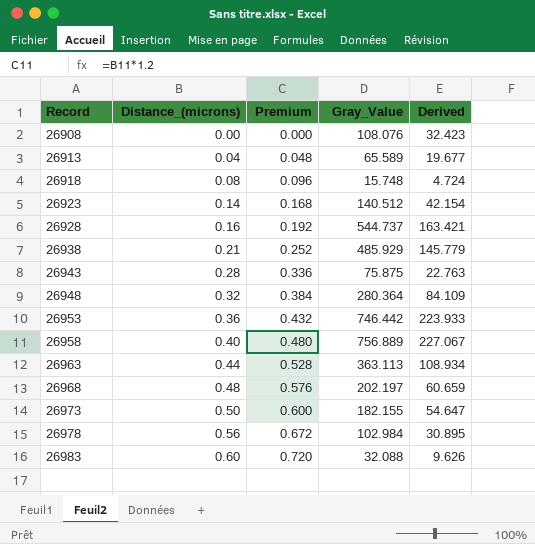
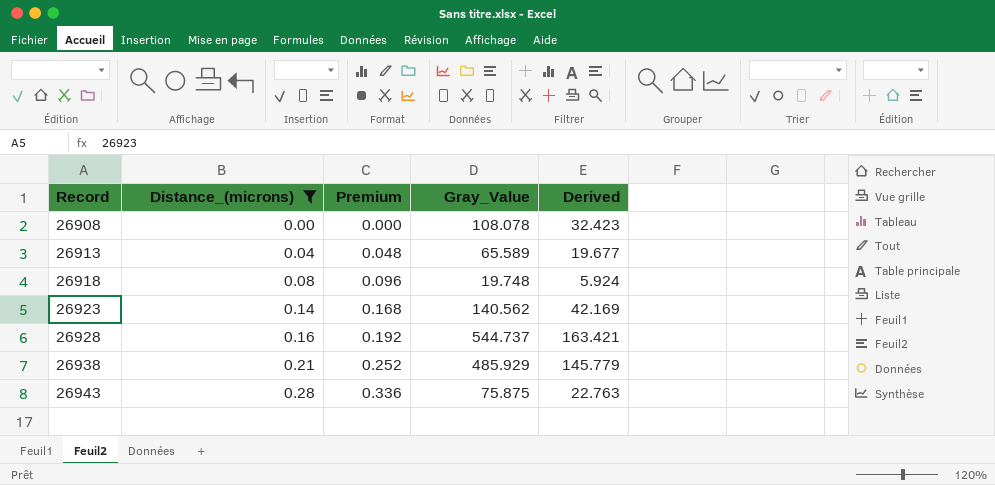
filter: none -> Distance_(microns) <= 0.28
26908 | Gray_Value: 108.076 -> 108.078
26918 | Gray_Value: 15.748 -> 19.748
26918 | Derived: 4.724 -> 5.924
26923 | Gray_Value: 140.512 -> 140.562
26923 | Derived: 42.154 -> 42.169

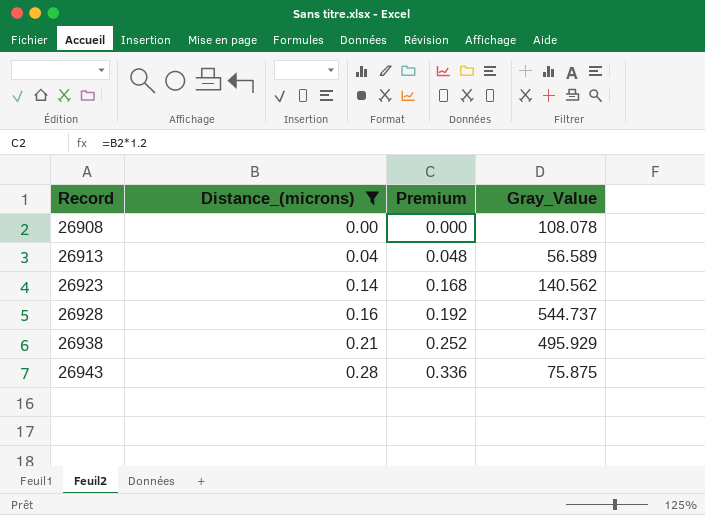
column Derived | formula: [Gray_Value] * 0.3 -> none
row 26918: 0.08 | 0.096 | 19.748 | 5.924 -> none
26913 | Gray_Value: 65.589 -> 56.589
26938 | Gray_Value: 485.929 -> 495.929

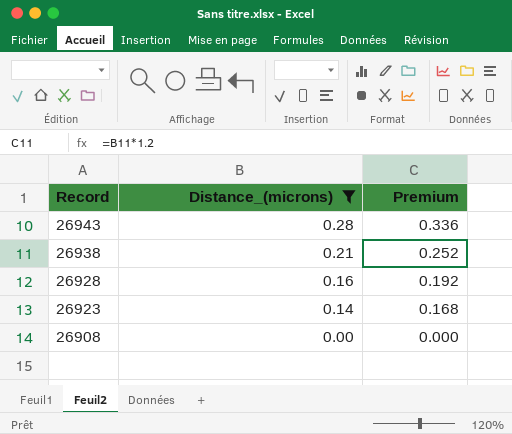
row order: Record ascending -> Record descending
column Gray_Value | position: 4 -> none
row 26913: 0.04 | 0.048 | 56.589 -> none

